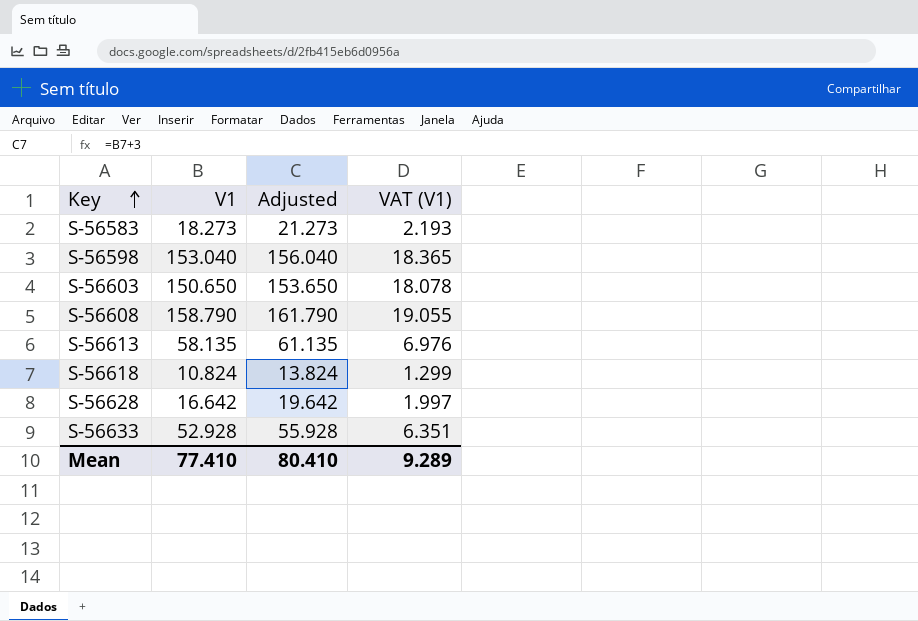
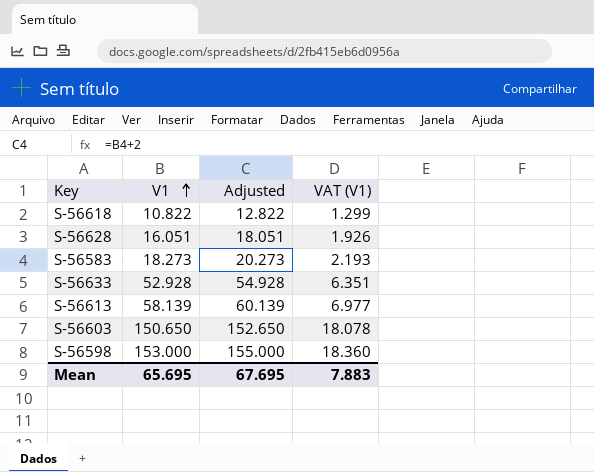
row order: Key ascending -> V1 ascending
column Adjusted | formula: [V1] + 3 -> [V1] + 2
row S-56608: 158.790 | 161.790 | 19.055 -> none
S-56618 | V1: 10.824 -> 10.822
S-56628 | V1: 16.642 -> 16.051
S-56628 | VAT (V1): 1.997 -> 1.926
S-56613 | V1: 58.135 -> 58.139
S-56613 | VAT (V1): 6.976 -> 6.977
S-56598 | V1: 153.040 -> 153.000
S-56598 | VAT (V1): 18.365 -> 18.360
Mean | V1: 77.410 -> 65.695
Mean | Adjusted: 80.410 -> 67.695
Mean | VAT (V1): 9.289 -> 7.883

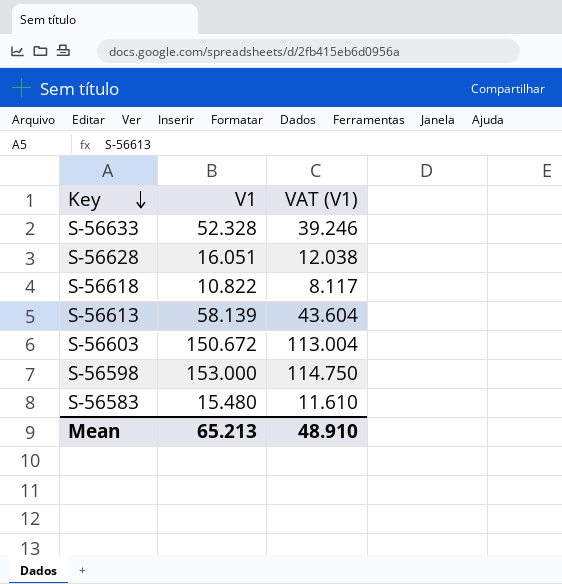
row order: V1 ascending -> Key descending
column Adjusted | formula: [V1] + 2 -> none
column VAT (V1) | formula: [V1] * 0.12 -> [V1] * 0.75
S-56633 | V1: 52.928 -> 52.328
S-56603 | V1: 150.650 -> 150.672
S-56583 | V1: 18.273 -> 15.480
Mean | V1: 65.695 -> 65.213
Mean | VAT (V1): 7.883 -> 48.910

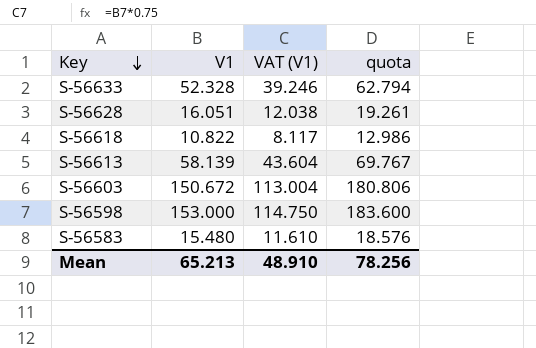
column quota | formula: none -> [V1] * 1.2

